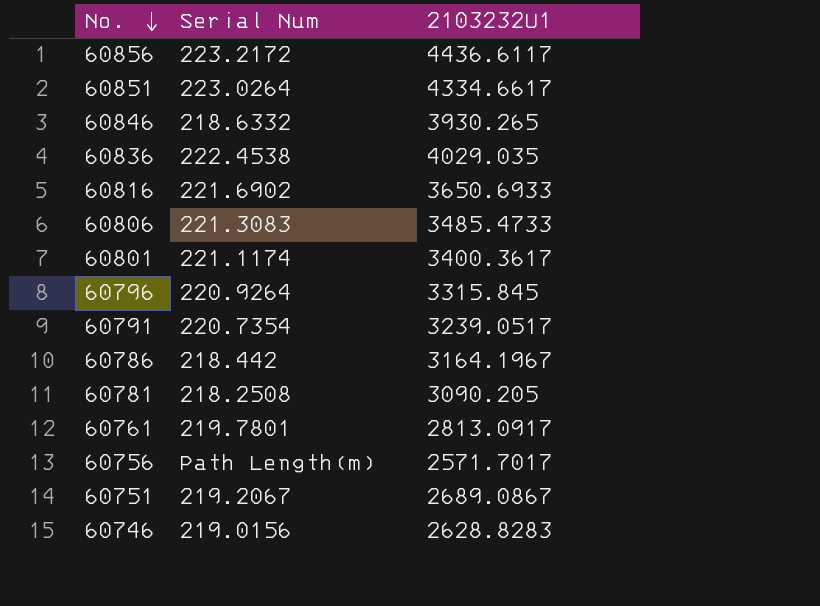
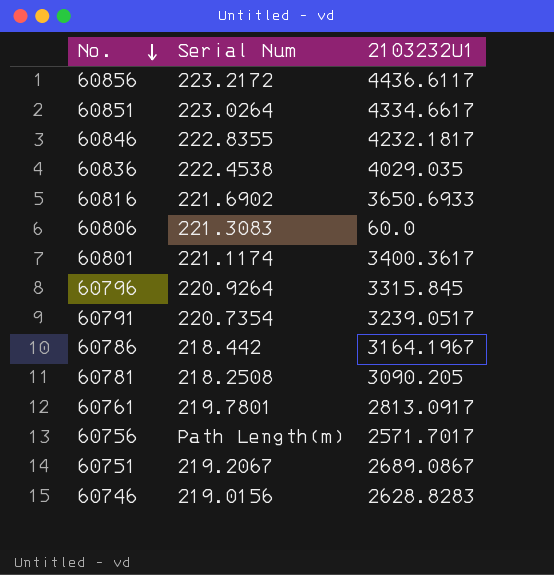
60846 | Serial Num: 218.6332 -> 222.8355
60846 | 2103232U1: 3930.265 -> 4232.1817
60806 | 2103232U1: 3485.4733 -> 60.0

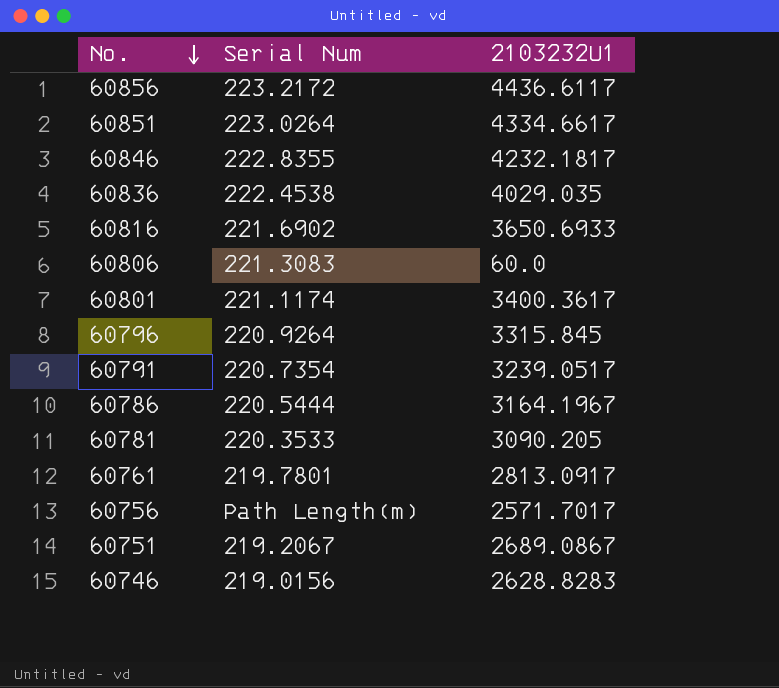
60786 | Serial Num: 218.442 -> 220.5444
60781 | Serial Num: 218.2508 -> 220.3533

